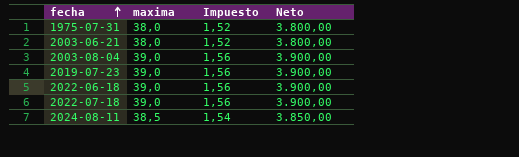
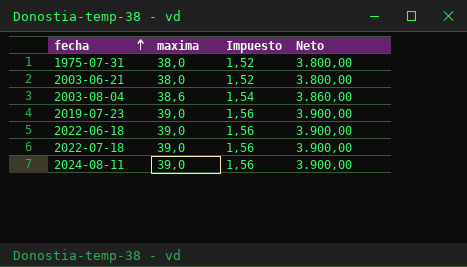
2003-08-04 | maxima: 39,0 -> 38,6
2003-08-04 | Impuesto: 1,56 -> 1,54
2003-08-04 | Neto: 3.900,00 -> 3.860,00
2024-08-11 | maxima: 38,5 -> 39,0
2024-08-11 | Impuesto: 1,54 -> 1,56
2024-08-11 | Neto: 3.850,00 -> 3.900,00

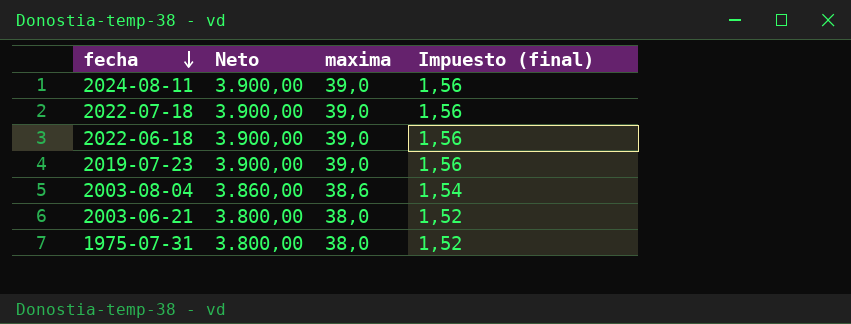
row order: fecha ascending -> fecha descending
column Neto | position: 4 -> 2
column name: Impuesto -> Impuesto (final)

